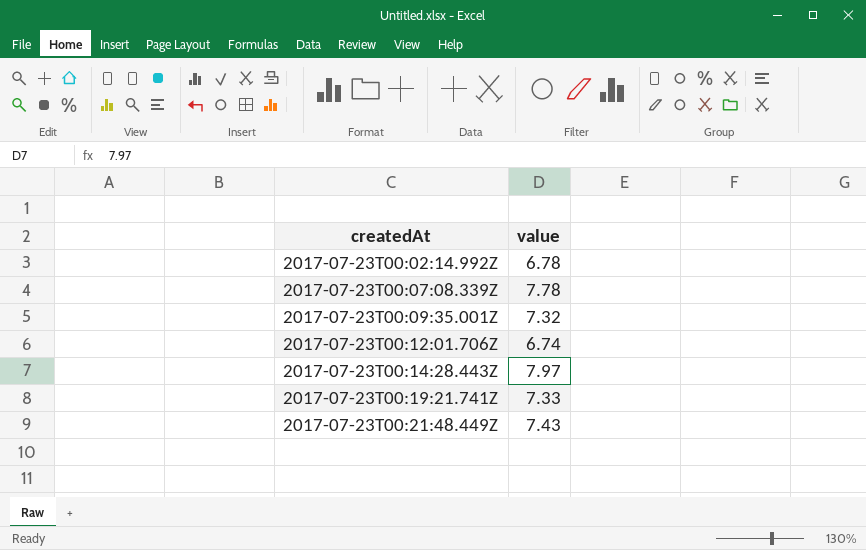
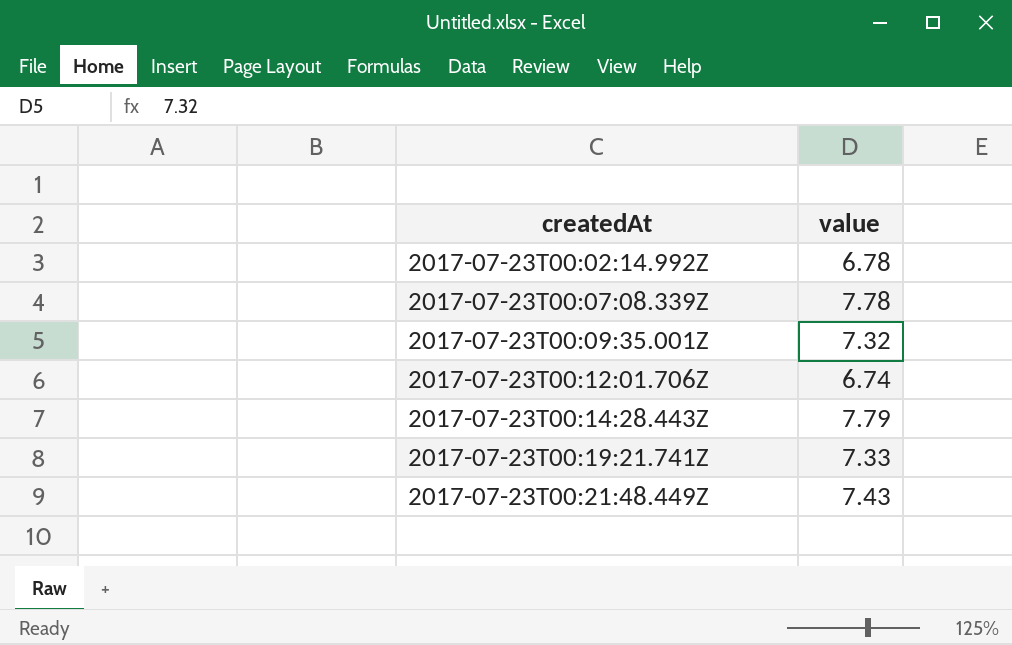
2017-07-23T00:14:28.443Z | value: 7.97 -> 7.79

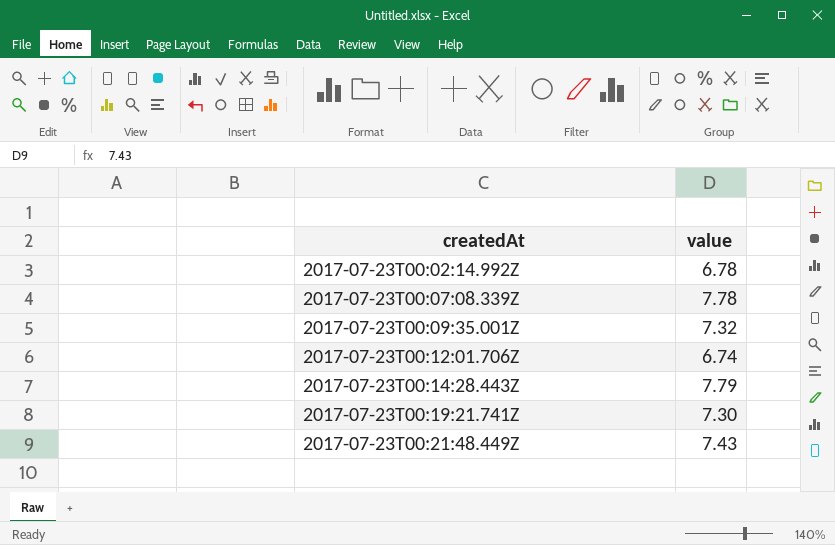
2017-07-23T00:19:21.741Z | value: 7.33 -> 7.30

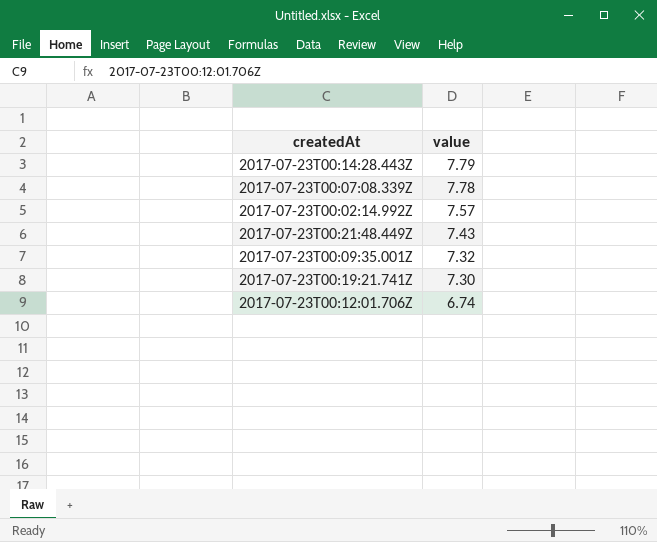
row order: createdAt ascending -> value descending
2017-07-23T00:02:14.992Z | value: 6.78 -> 7.57

